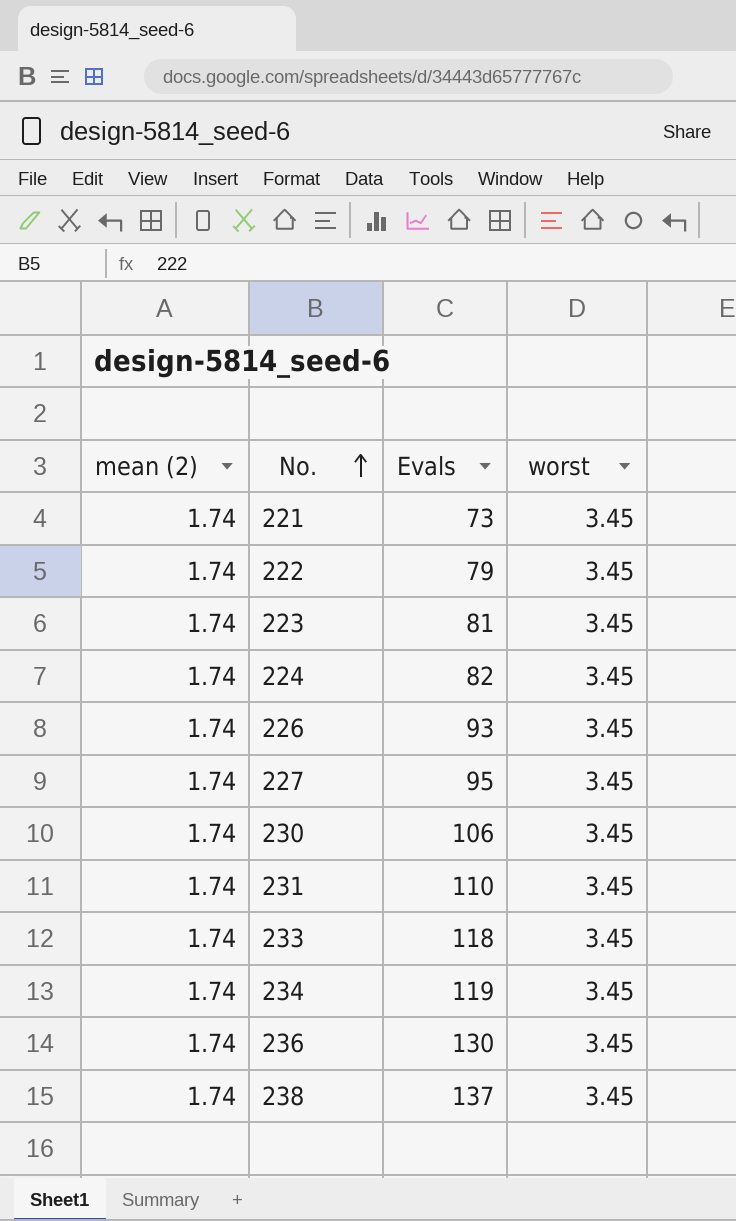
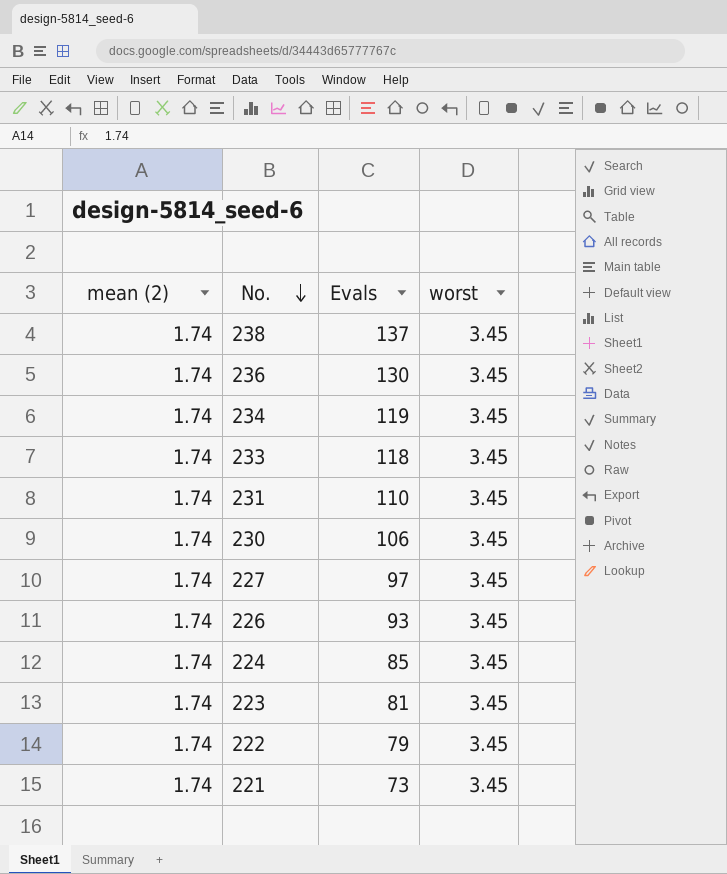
row order: No. ascending -> No. descending
227 | Evals: 95 -> 97
224 | Evals: 82 -> 85

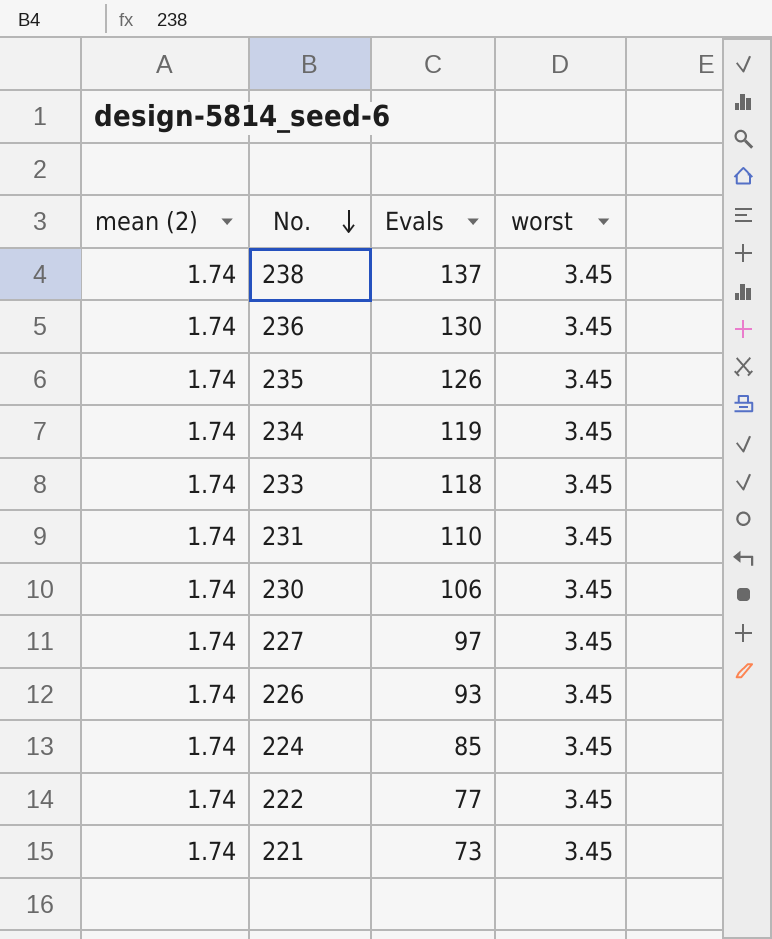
row 223: 1.74 | 81 | 3.45 -> none
row 235: none -> 1.74 | 126 | 3.45
222 | Evals: 79 -> 77

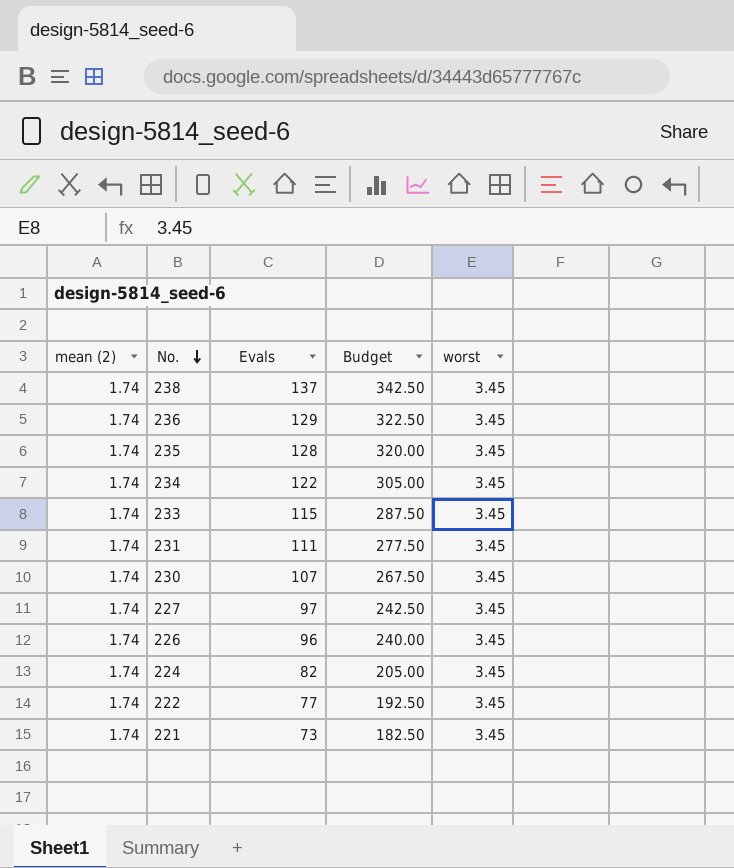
column Budget | formula: none -> [Evals] * 2.5
236 | Evals: 130 -> 129
235 | Evals: 126 -> 128
234 | Evals: 119 -> 122
233 | Evals: 118 -> 115
231 | Evals: 110 -> 111
230 | Evals: 106 -> 107
226 | Evals: 93 -> 96
224 | Evals: 85 -> 82

